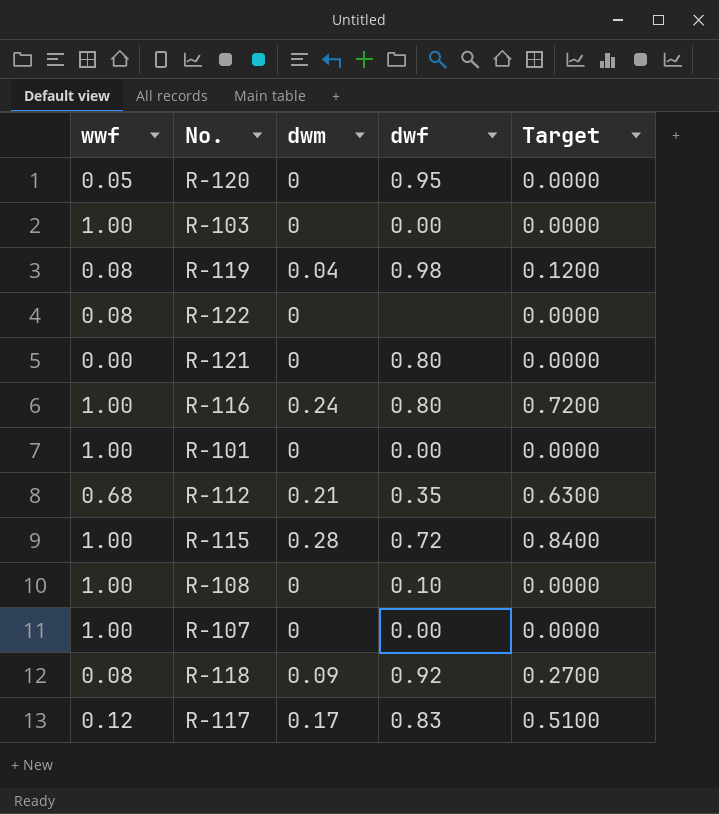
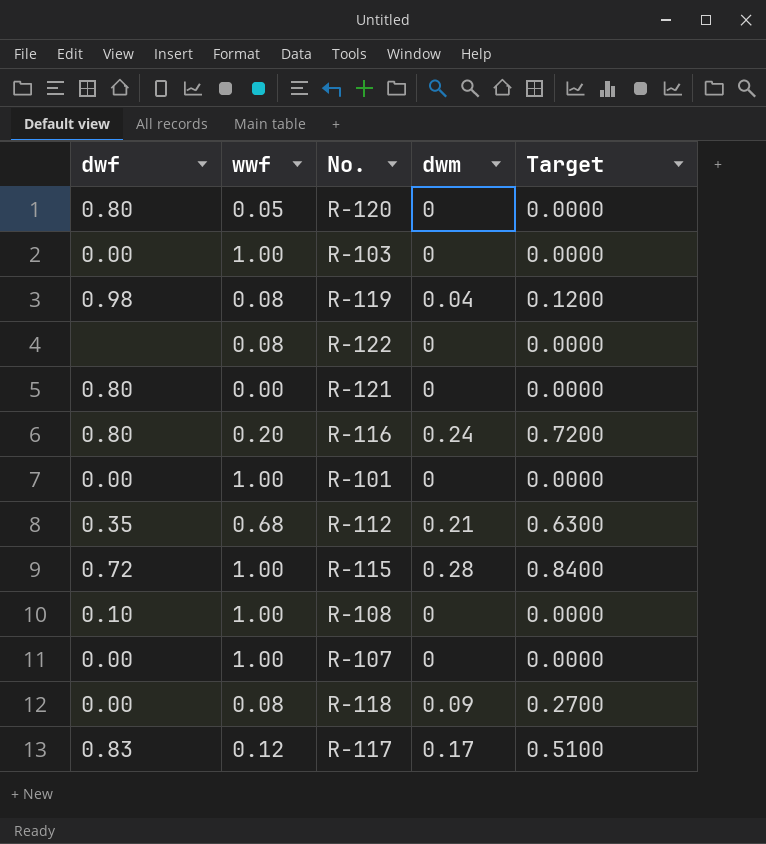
column dwf | position: 4 -> 1
R-120 | dwf: 0.95 -> 0.80
R-116 | wwf: 1.00 -> 0.20
R-118 | dwf: 0.92 -> 0.00

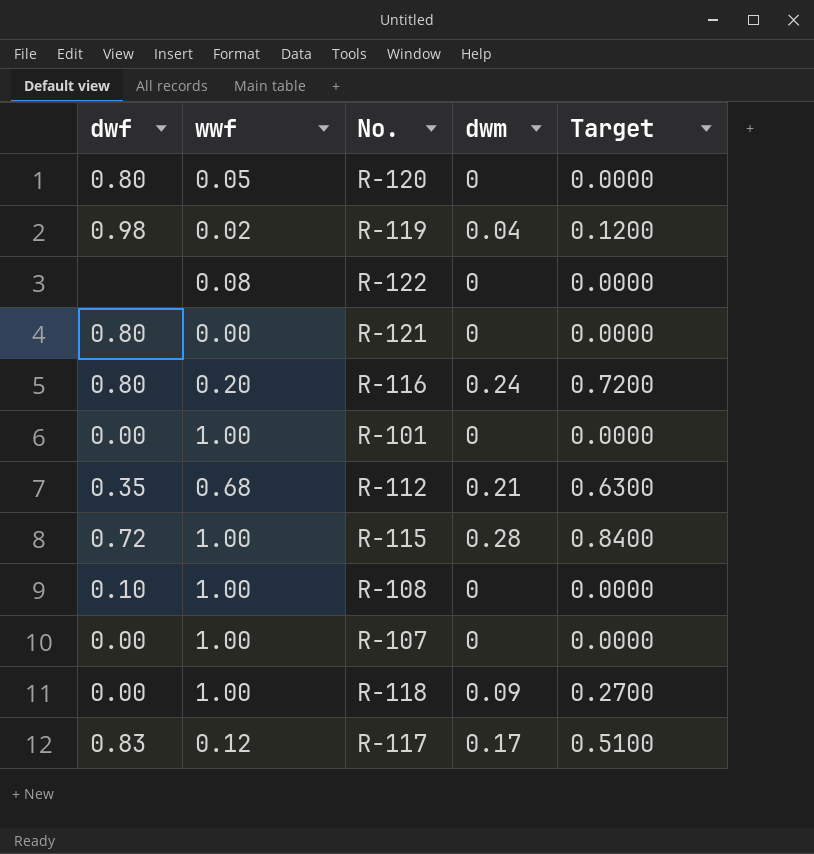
row R-103: 0.00 | 1.00 | 0 | 0.0000 -> none
R-119 | wwf: 0.08 -> 0.02
R-118 | wwf: 0.08 -> 1.00

